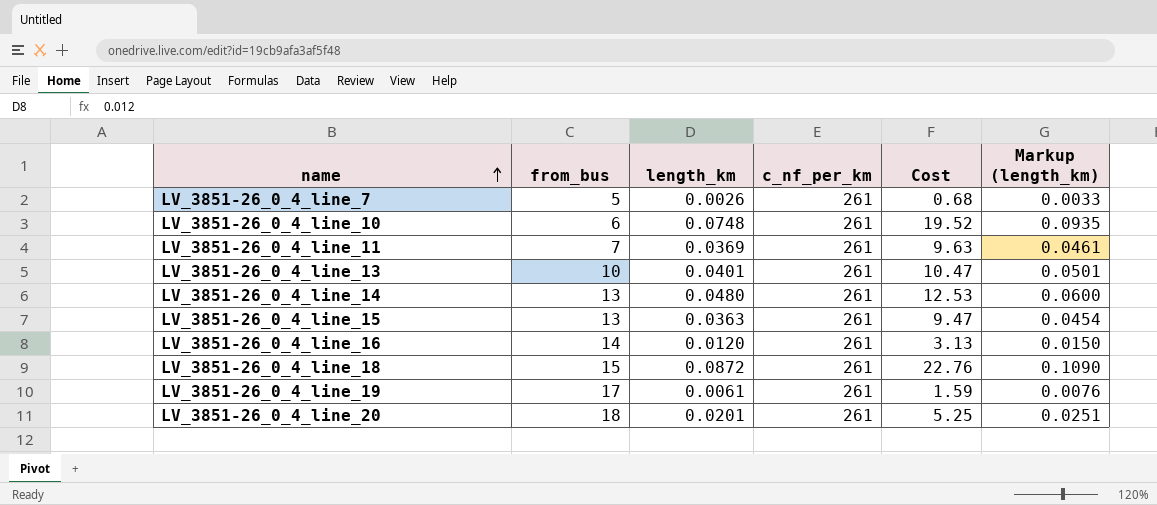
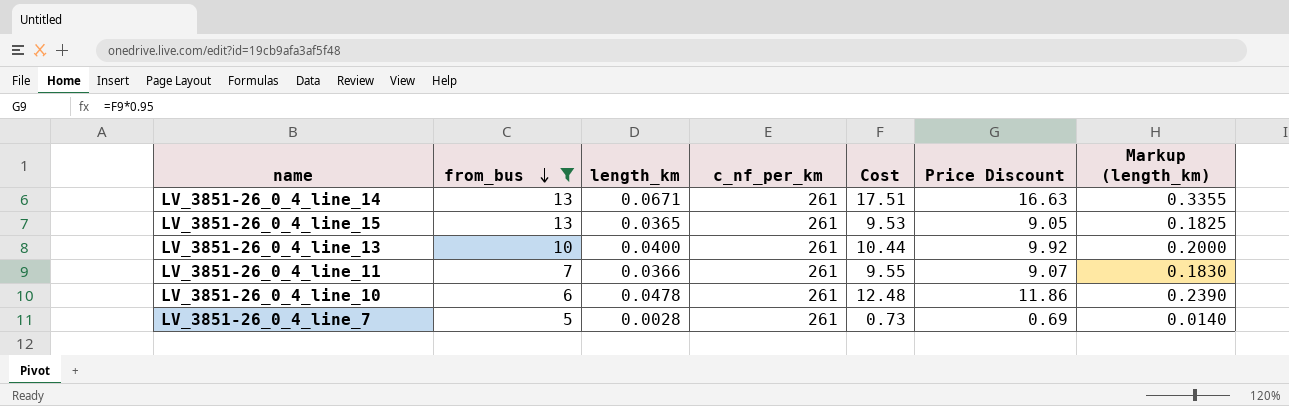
filter: none -> from_bus <= 13
row order: name ascending -> from_bus descending
column Price Discount | formula: none -> [Cost] * 0.95
column Markup (length_km) | formula: [length_km] * 1.25 -> [length_km] * 5
LV_3851-26_0_4_line_14 | length_km: 0.0480 -> 0.0671
LV_3851-26_0_4_line_14 | Cost: 12.53 -> 17.51
LV_3851-26_0_4_line_15 | length_km: 0.0363 -> 0.0365
LV_3851-26_0_4_line_15 | Cost: 9.47 -> 9.53
LV_3851-26_0_4_line_13 | length_km: 0.0401 -> 0.0400
LV_3851-26_0_4_line_13 | Cost: 10.47 -> 10.44
LV_3851-26_0_4_line_11 | length_km: 0.0369 -> 0.0366
LV_3851-26_0_4_line_11 | Cost: 9.63 -> 9.55
LV_3851-26_0_4_line_10 | length_km: 0.0748 -> 0.0478
LV_3851-26_0_4_line_10 | Cost: 19.52 -> 12.48
LV_3851-26_0_4_line_7 | length_km: 0.0026 -> 0.0028
LV_3851-26_0_4_line_7 | Cost: 0.68 -> 0.73

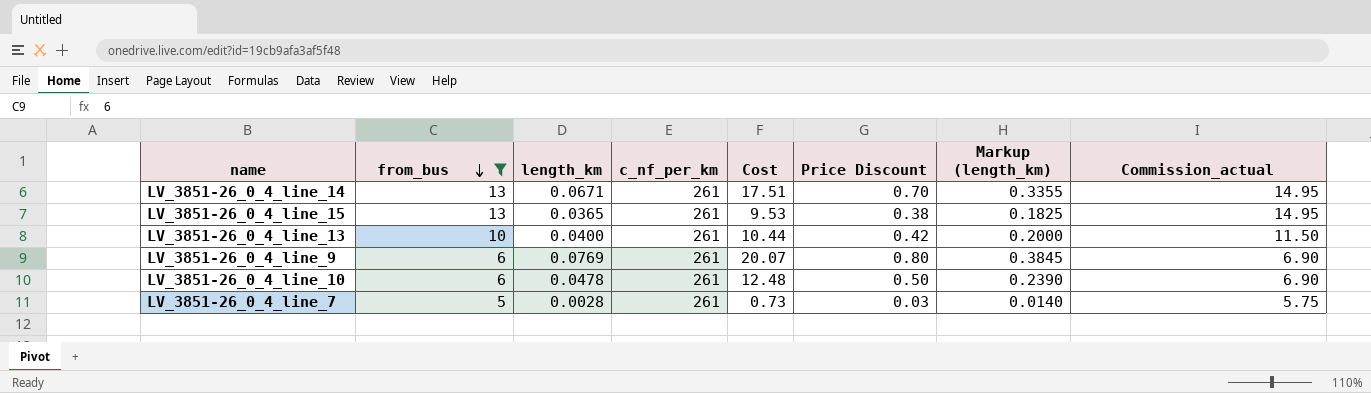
column Price Discount | formula: [Cost] * 0.95 -> [Cost] * 0.04
column Commission_actual | formula: none -> [from_bus] * 1.15
row LV_3851-26_0_4_line_11: 7 | 0.0366 | 261 | 9.55 | 9.07 | 0.1830 -> none
row LV_3851-26_0_4_line_9: none -> 6 | 0.0769 | 261 | 20.07 | 0.80 | 0.3845 | 6.90

